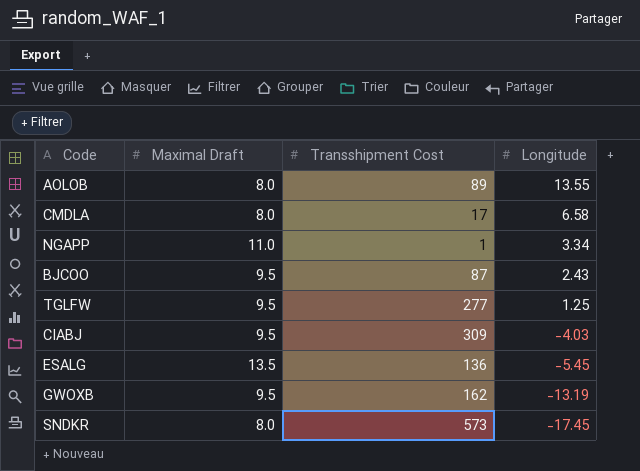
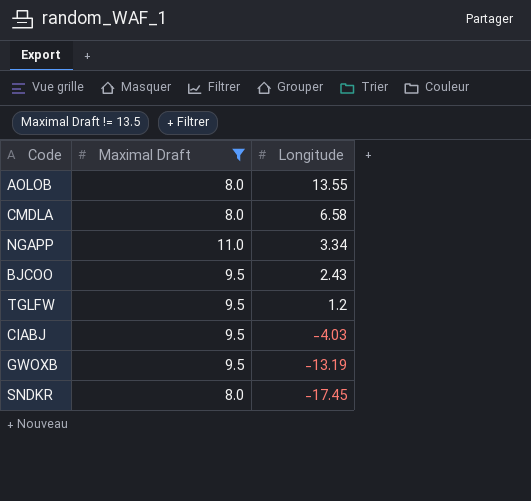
filter: none -> Maximal Draft != 13.5
column Transshipment Cost | position: 3 -> none
TGLFW | Longitude: 1.25 -> 1.2

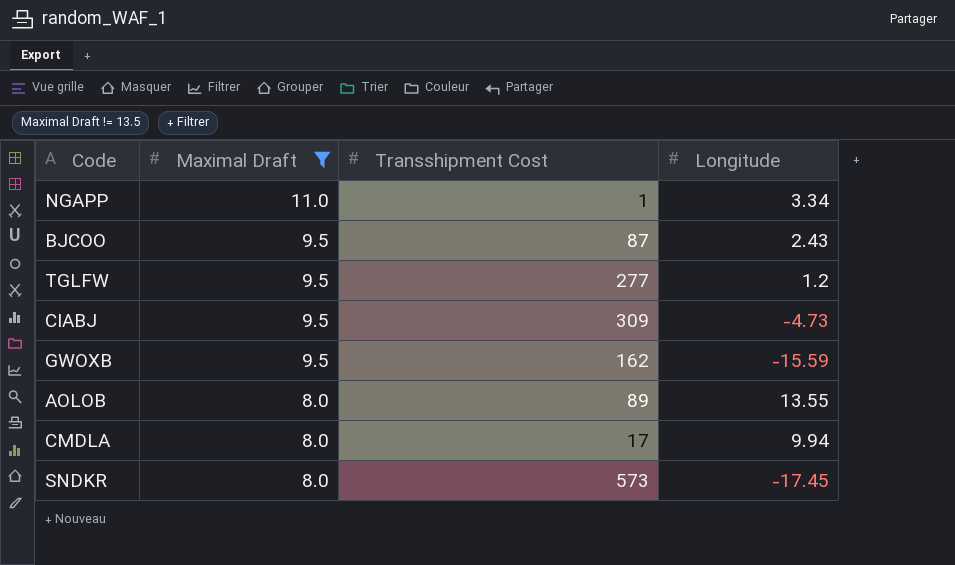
row order: Longitude descending -> Maximal Draft descending
column Transshipment Cost | position: none -> 3
CIABJ | Longitude: -4.03 -> -4.73
GWOXB | Longitude: -13.19 -> -15.59
CMDLA | Longitude: 6.58 -> 9.94

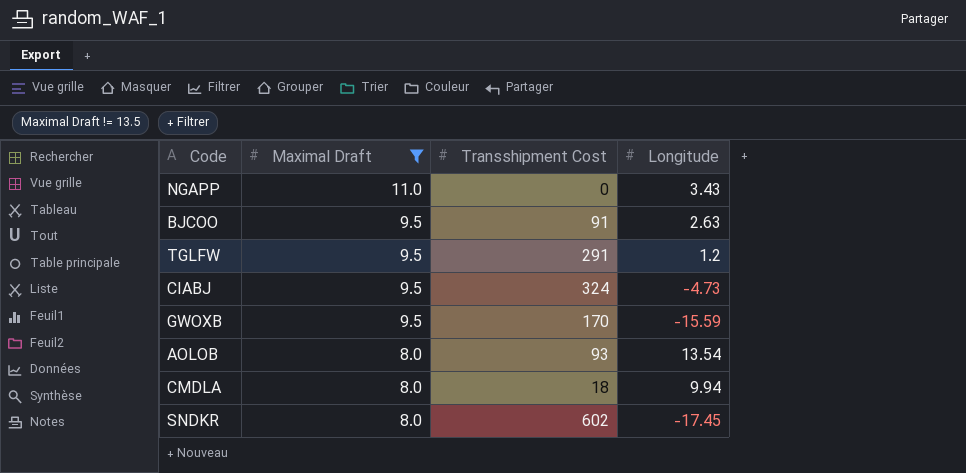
NGAPP | Transshipment Cost: 1 -> 0
NGAPP | Longitude: 3.34 -> 3.43
BJCOO | Transshipment Cost: 87 -> 91
BJCOO | Longitude: 2.43 -> 2.63
TGLFW | Transshipment Cost: 277 -> 291
CIABJ | Transshipment Cost: 309 -> 324
GWOXB | Transshipment Cost: 162 -> 170
AOLOB | Transshipment Cost: 89 -> 93
AOLOB | Longitude: 13.55 -> 13.54
CMDLA | Transshipment Cost: 17 -> 18
SNDKR | Transshipment Cost: 573 -> 602

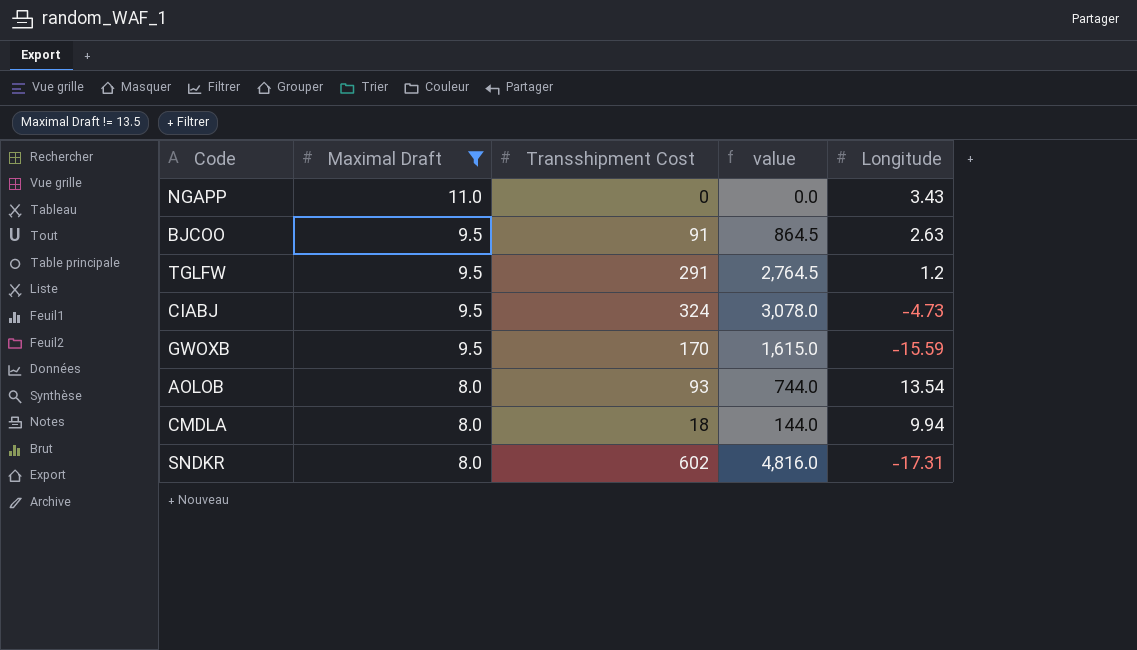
column value | formula: none -> [Maximal Draft] * [Transshipment Cost]
SNDKR | Longitude: -17.45 -> -17.31

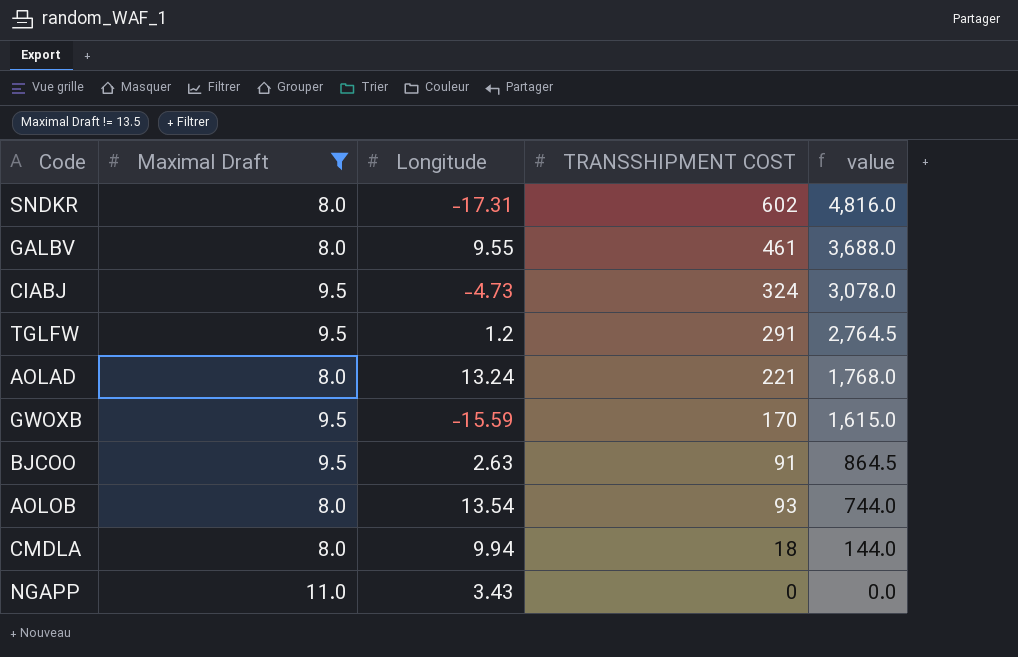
row order: Maximal Draft descending -> value descending
column Longitude | position: 5 -> 3
column name: Transshipment Cost -> TRANSSHIPMENT COST
row GALBV: none -> 8.0 | 9.55 | 461 | 3,688.0
row AOLAD: none -> 8.0 | 13.24 | 221 | 1,768.0

